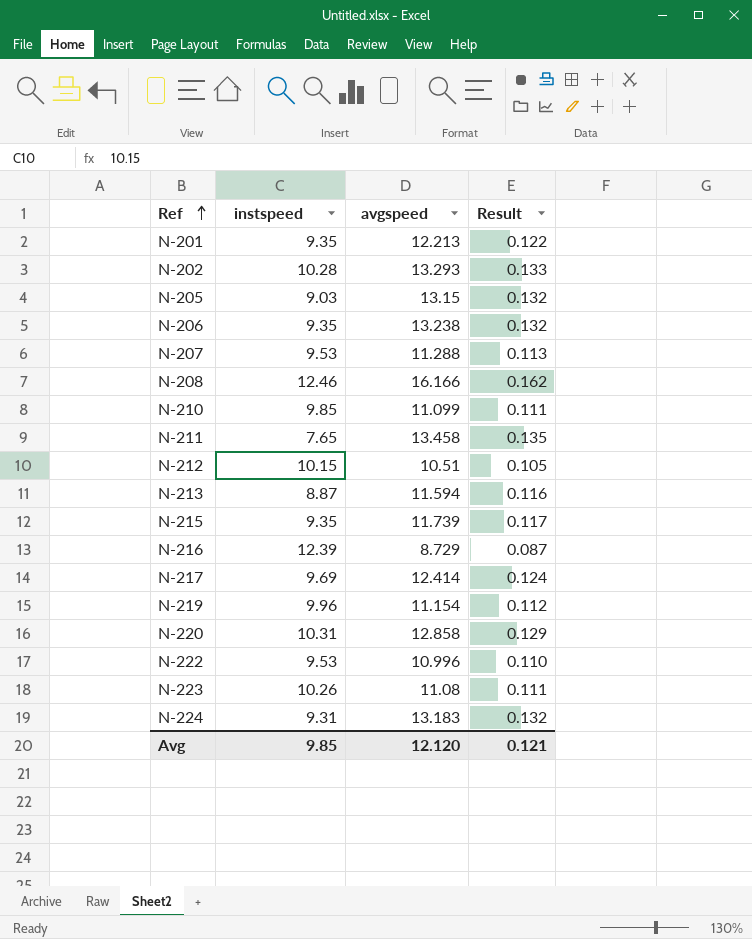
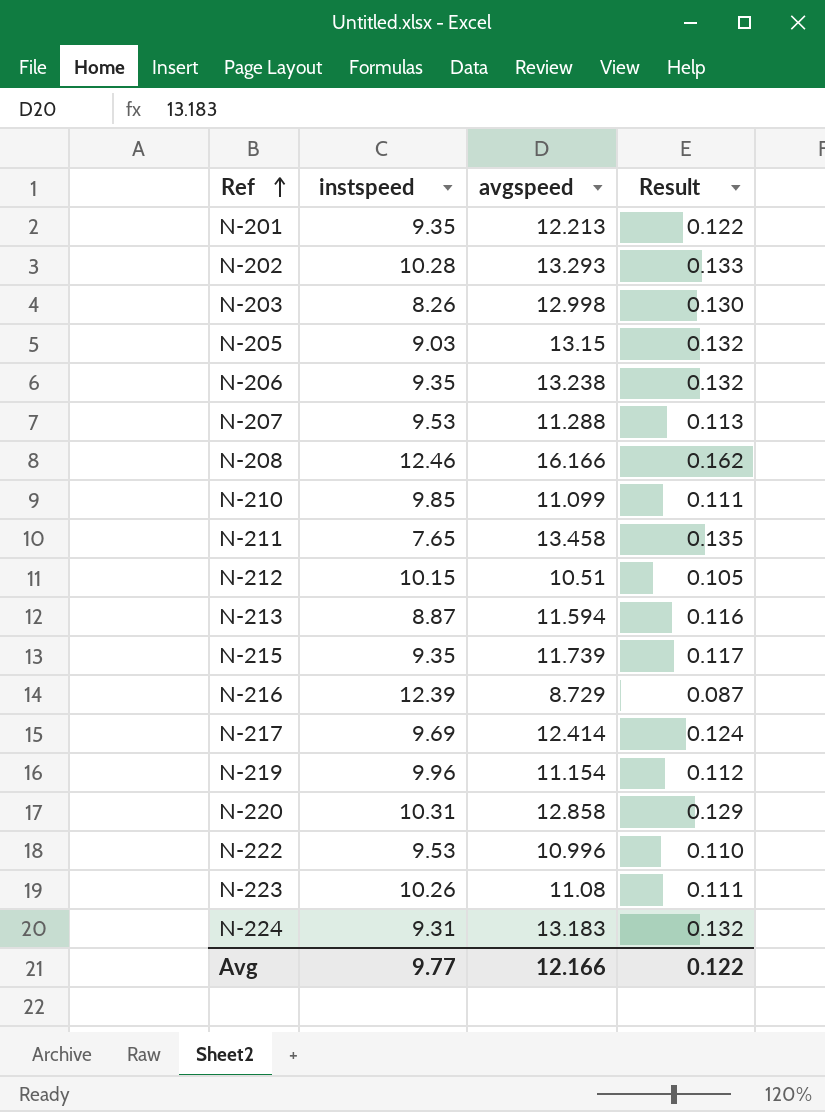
row N-203: none -> 8.26 | 12.998 | 0.130
Avg | instspeed: 9.85 -> 9.77
Avg | avgspeed: 12.120 -> 12.166
Avg | Result: 0.121 -> 0.122

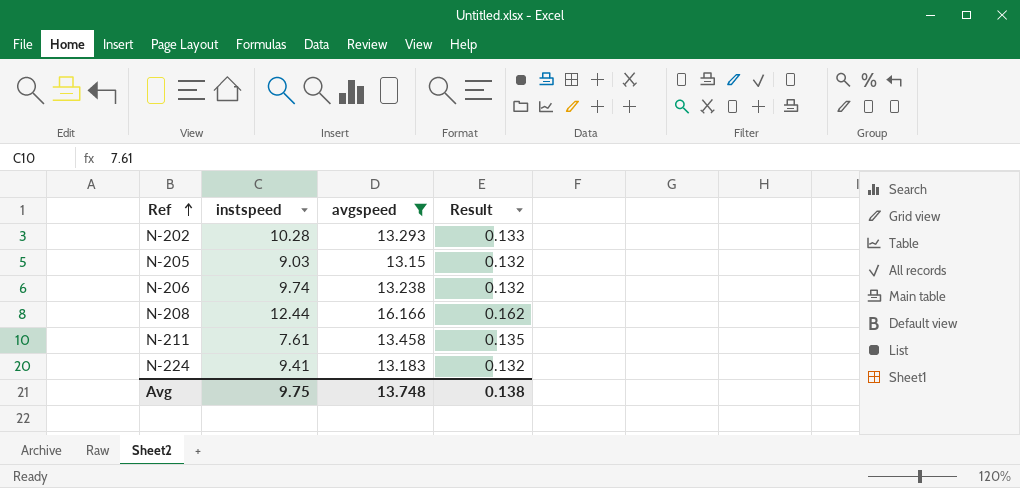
filter: none -> avgspeed >= 13.15
N-206 | instspeed: 9.35 -> 9.74
N-208 | instspeed: 12.46 -> 12.44
N-211 | instspeed: 7.65 -> 7.61
N-224 | instspeed: 9.31 -> 9.41
Avg | instspeed: 9.77 -> 9.75
Avg | avgspeed: 12.166 -> 13.748
Avg | Result: 0.122 -> 0.138

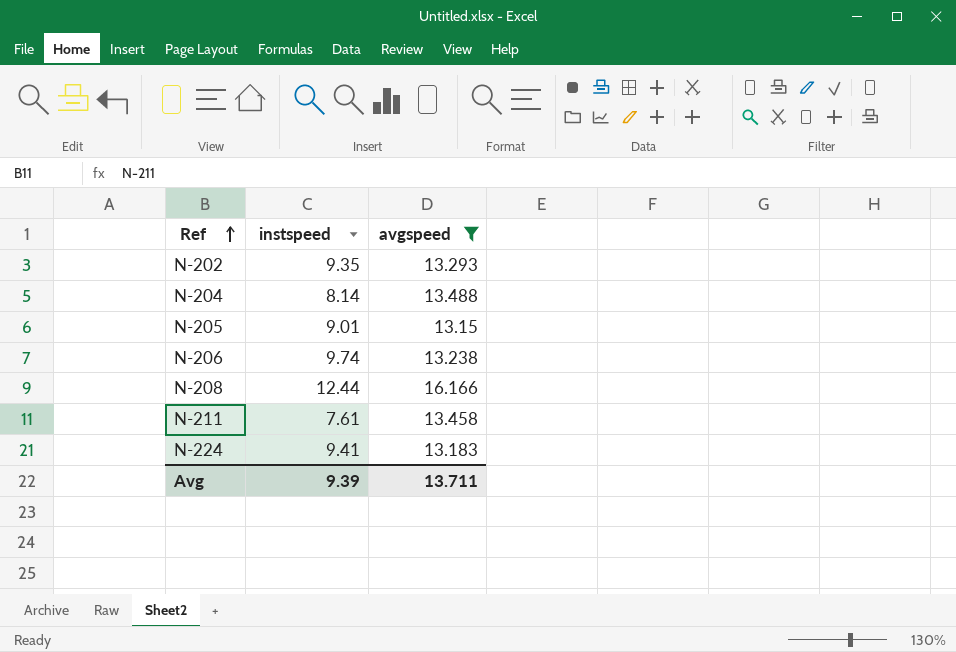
column Result | formula: [avgspeed] * 0.01 -> none
N-202 | instspeed: 10.28 -> 9.35
row N-204: none -> 8.14 | 13.488
N-205 | instspeed: 9.03 -> 9.01
Avg | instspeed: 9.75 -> 9.39
Avg | avgspeed: 13.748 -> 13.711

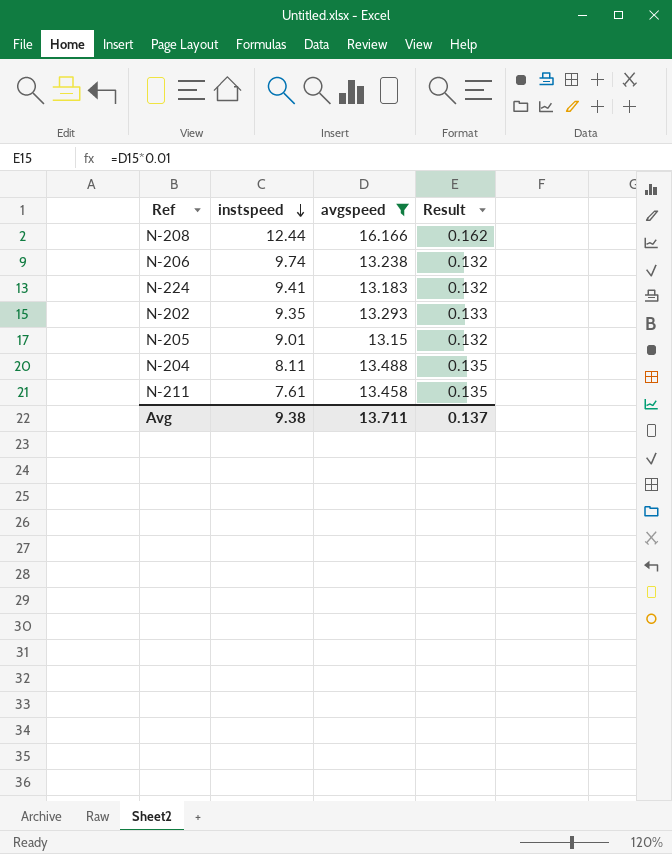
row order: Ref ascending -> instspeed descending
column Result | formula: none -> [avgspeed] * 0.01
N-204 | instspeed: 8.14 -> 8.11
Avg | instspeed: 9.39 -> 9.38

